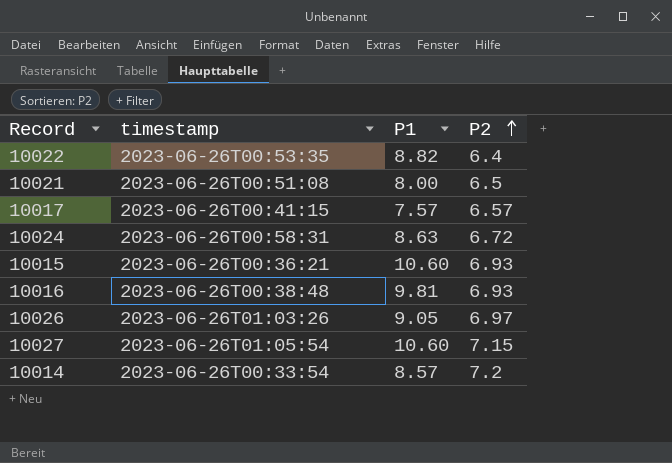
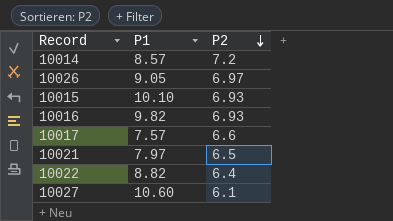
row order: P2 ascending -> P2 descending
column timestamp | position: 2 -> none
row 10024: 2023-06-26T00:58:31 | 8.63 | 6.72 -> none
10015 | P1: 10.60 -> 10.10
10016 | P1: 9.81 -> 9.82
10017 | P2: 6.57 -> 6.6
10021 | P1: 8.00 -> 7.97
10027 | P2: 7.15 -> 6.1

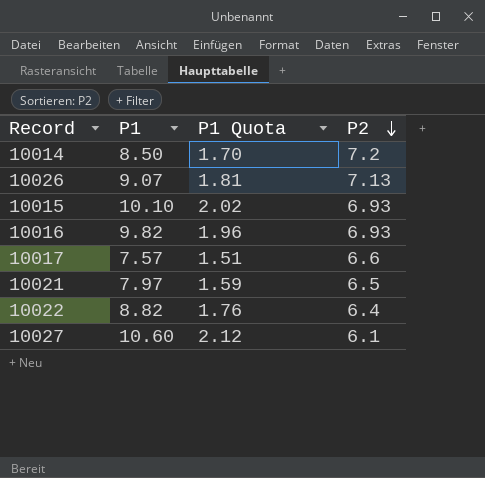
column P1 Quota | formula: none -> [P1] * 0.2
10014 | P1: 8.57 -> 8.50
10026 | P1: 9.05 -> 9.07
10026 | P2: 6.97 -> 7.13

